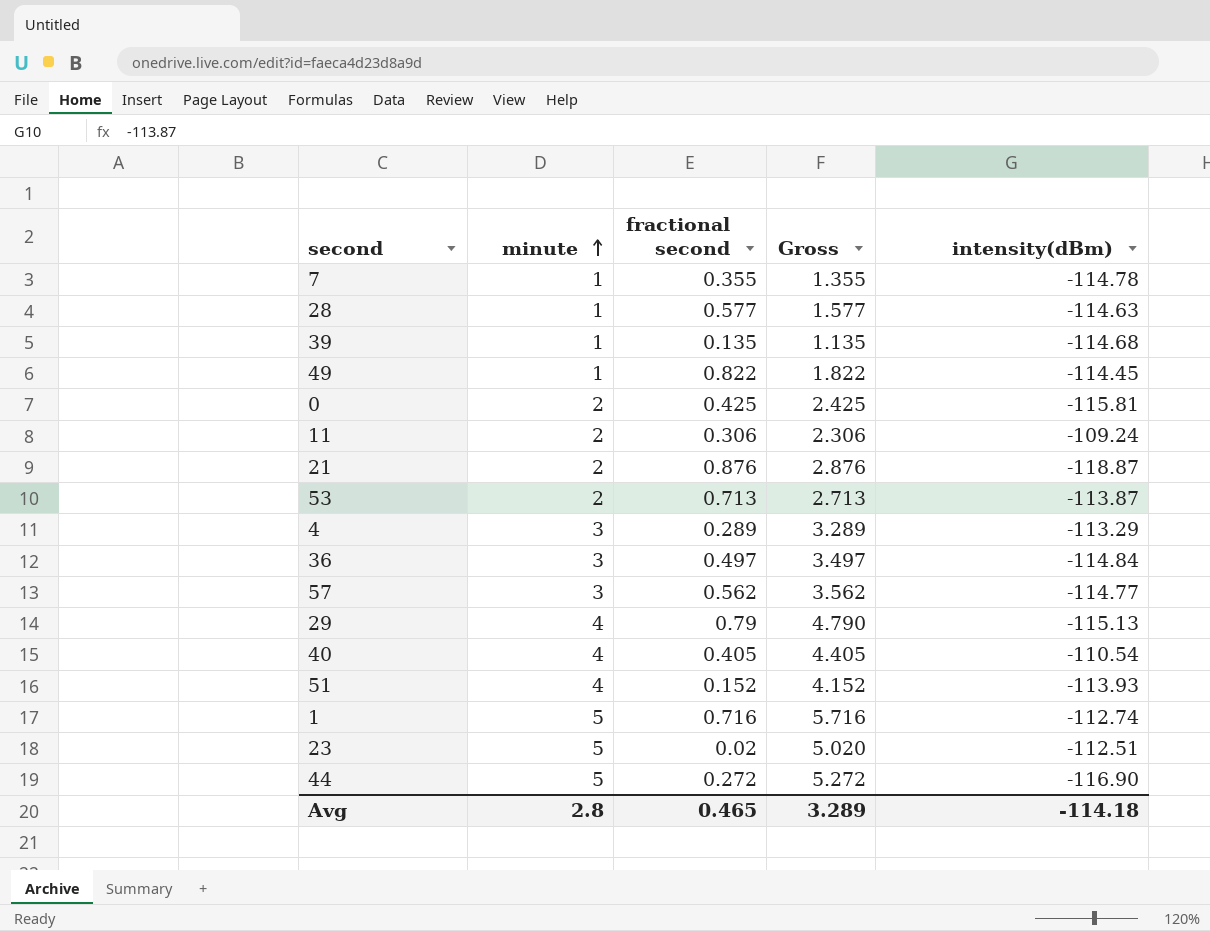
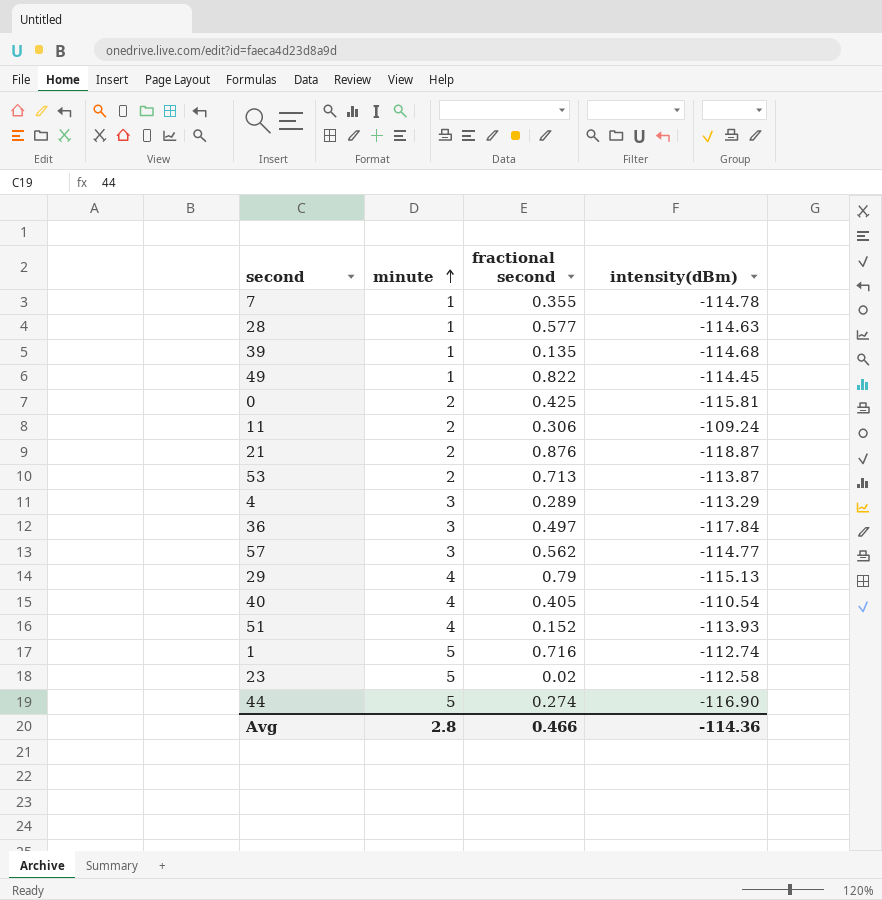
column Gross | formula: [minute] + [fractional second] -> none
36 | intensity(dBm): -114.84 -> -117.84
23 | intensity(dBm): -112.51 -> -112.58
44 | fractional second: 0.272 -> 0.274
Avg | fractional second: 0.465 -> 0.466
Avg | intensity(dBm): -114.18 -> -114.36

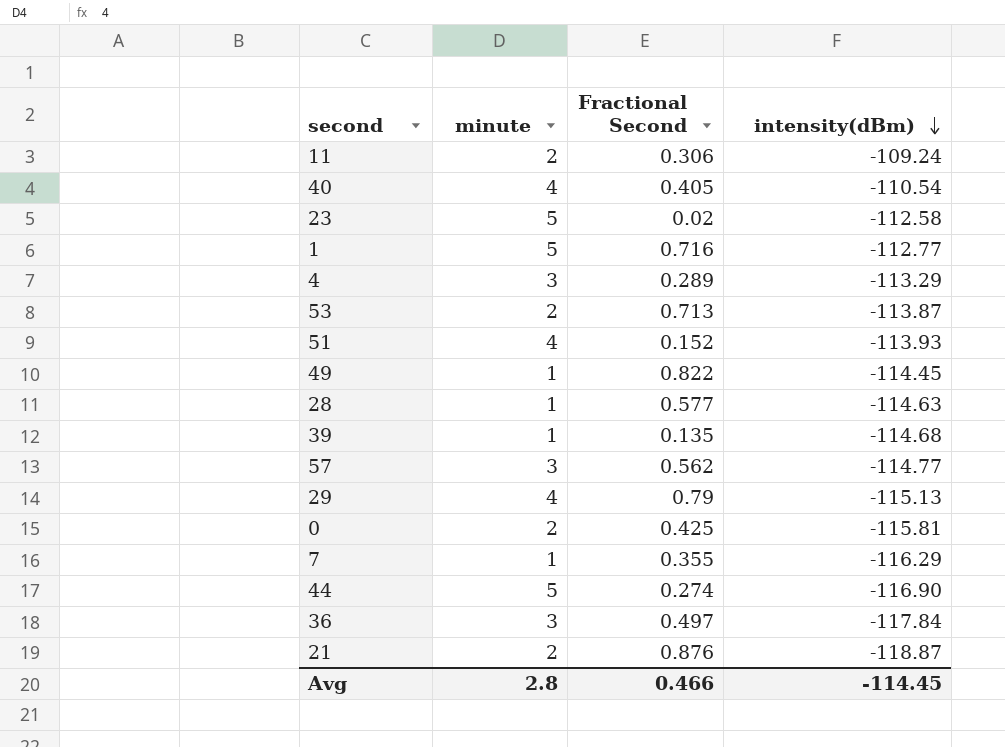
row order: minute ascending -> intensity(dBm) descending
column name: fractional second -> Fractional Second
1 | intensity(dBm): -112.74 -> -112.77
7 | intensity(dBm): -114.78 -> -116.29
Avg | intensity(dBm): -114.36 -> -114.45

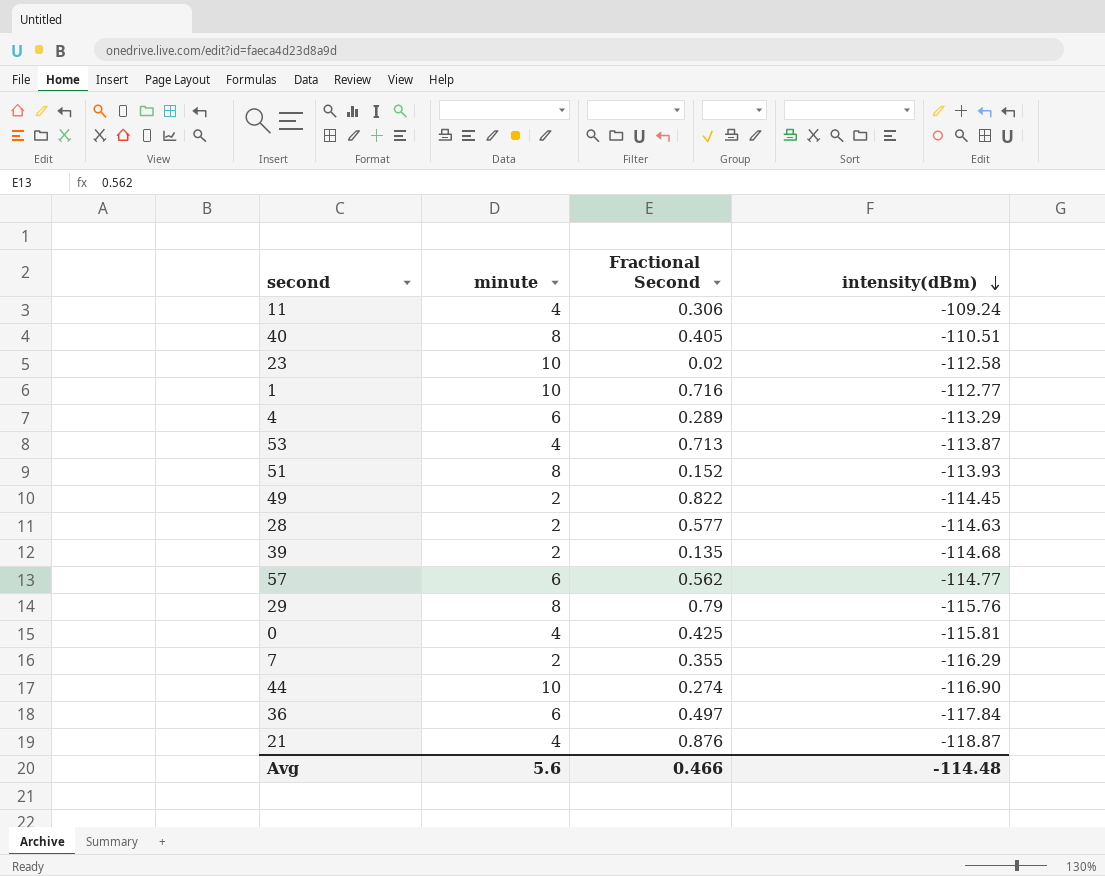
11 | minute: 2 -> 4
40 | minute: 4 -> 8
40 | intensity(dBm): -110.54 -> -110.51
23 | minute: 5 -> 10
1 | minute: 5 -> 10
4 | minute: 3 -> 6
53 | minute: 2 -> 4
51 | minute: 4 -> 8
49 | minute: 1 -> 2
28 | minute: 1 -> 2
39 | minute: 1 -> 2
57 | minute: 3 -> 6
29 | minute: 4 -> 8
29 | intensity(dBm): -115.13 -> -115.76
0 | minute: 2 -> 4
7 | minute: 1 -> 2
44 | minute: 5 -> 10
36 | minute: 3 -> 6
21 | minute: 2 -> 4
Avg | minute: 2.8 -> 5.6
Avg | intensity(dBm): -114.45 -> -114.48

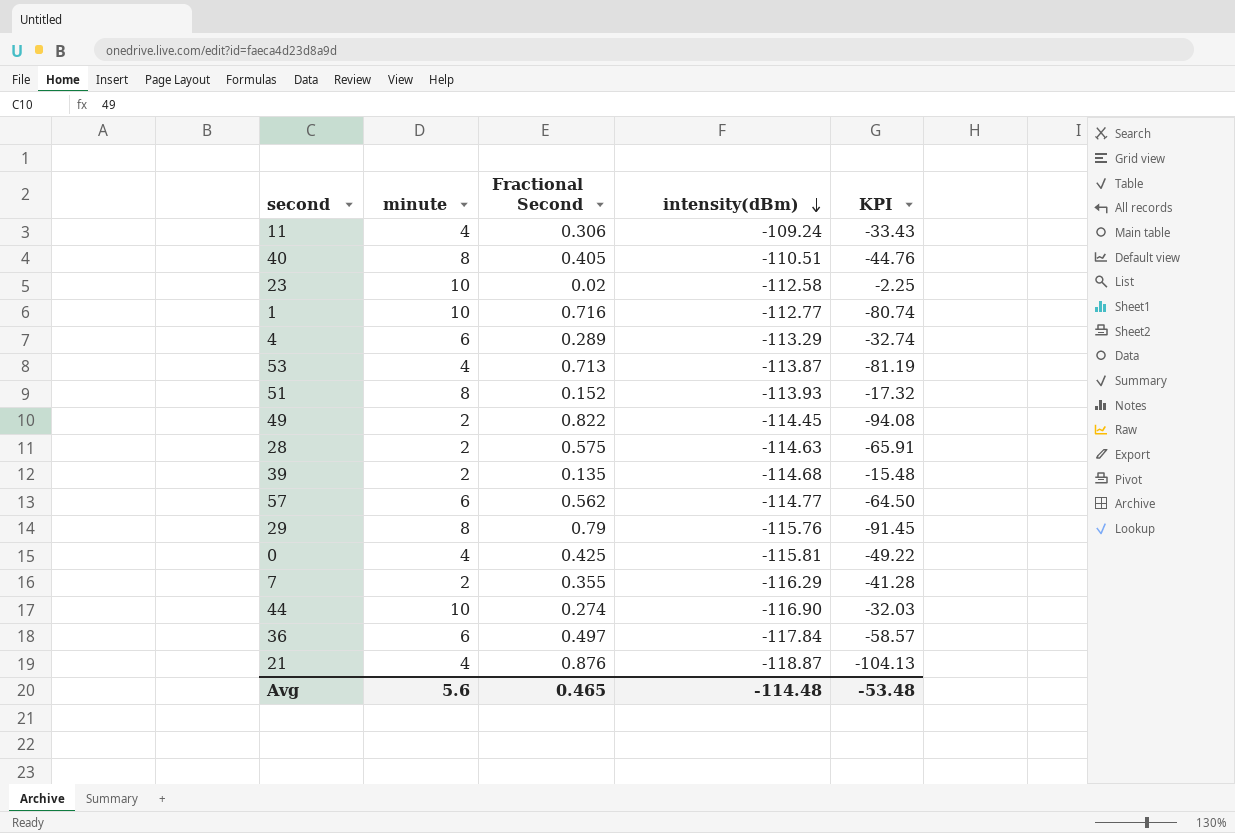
column KPI | formula: none -> [Fractional Second] * [intensity(dBm)]
28 | Fractional Second: 0.577 -> 0.575
Avg | Fractional Second: 0.466 -> 0.465

